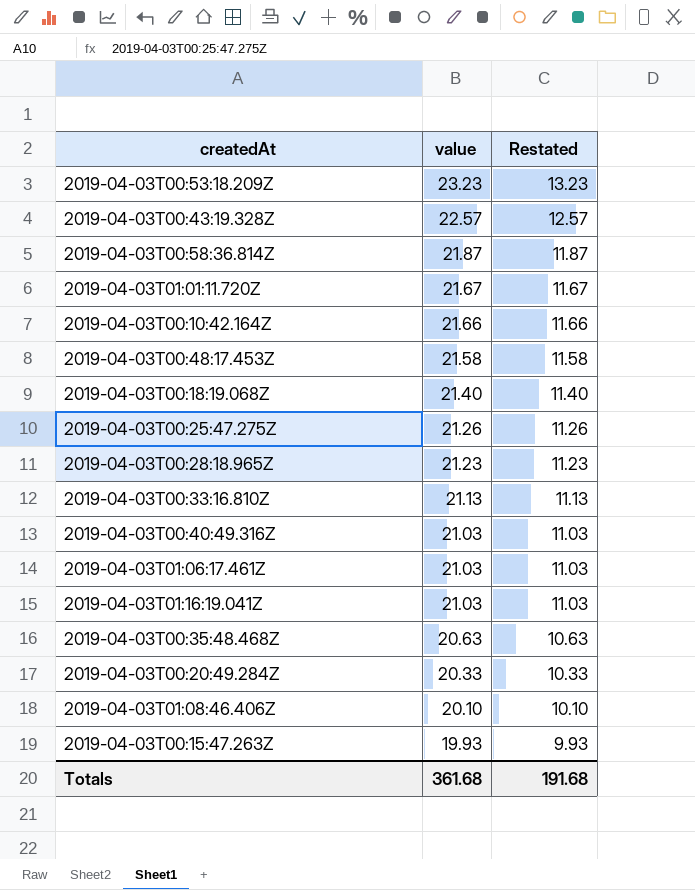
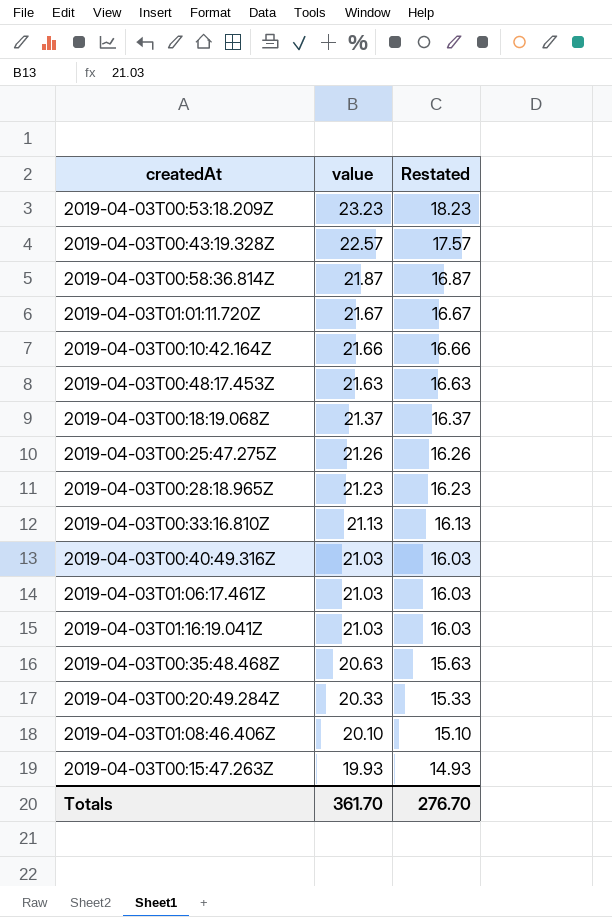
column Restated | formula: [value] - 10 -> [value] - 5
2019-04-03T00:48:17.453Z | value: 21.58 -> 21.63
2019-04-03T00:18:19.068Z | value: 21.40 -> 21.37
Totals | value: 361.68 -> 361.70
Totals | Restated: 191.68 -> 276.70

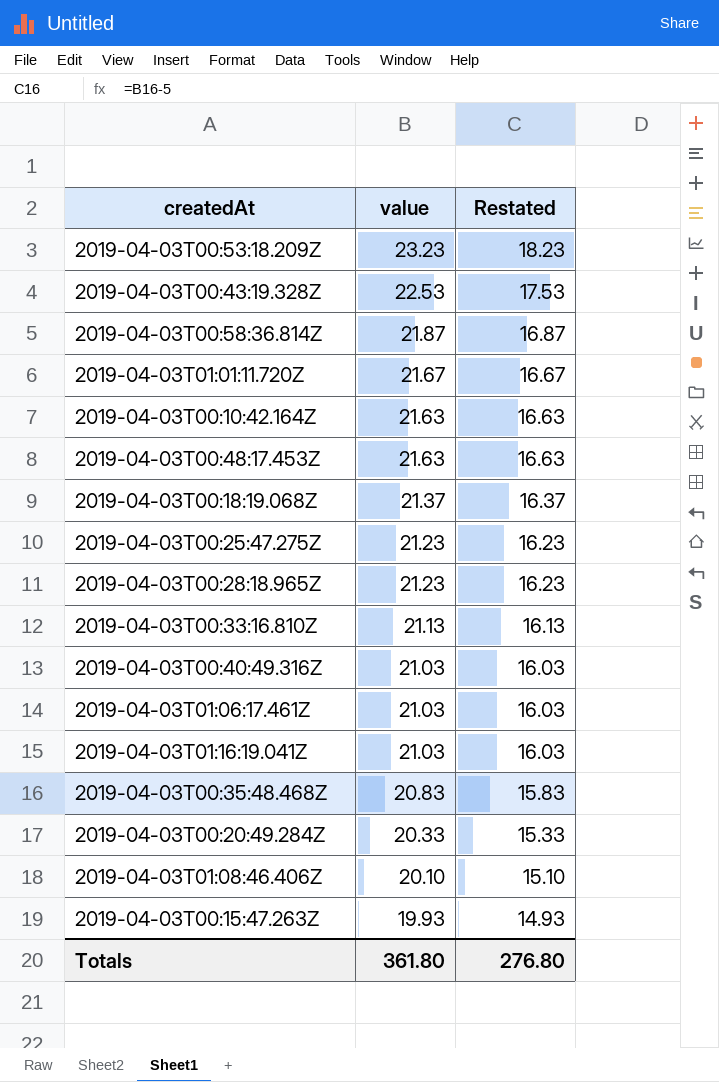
2019-04-03T00:43:19.328Z | value: 22.57 -> 22.53
2019-04-03T00:43:19.328Z | Restated: 17.57 -> 17.53
2019-04-03T00:10:42.164Z | value: 21.66 -> 21.63
2019-04-03T00:10:42.164Z | Restated: 16.66 -> 16.63
2019-04-03T00:25:47.275Z | value: 21.26 -> 21.23
2019-04-03T00:25:47.275Z | Restated: 16.26 -> 16.23
2019-04-03T00:35:48.468Z | value: 20.63 -> 20.83
2019-04-03T00:35:48.468Z | Restated: 15.63 -> 15.83
Totals | value: 361.70 -> 361.80
Totals | Restated: 276.70 -> 276.80

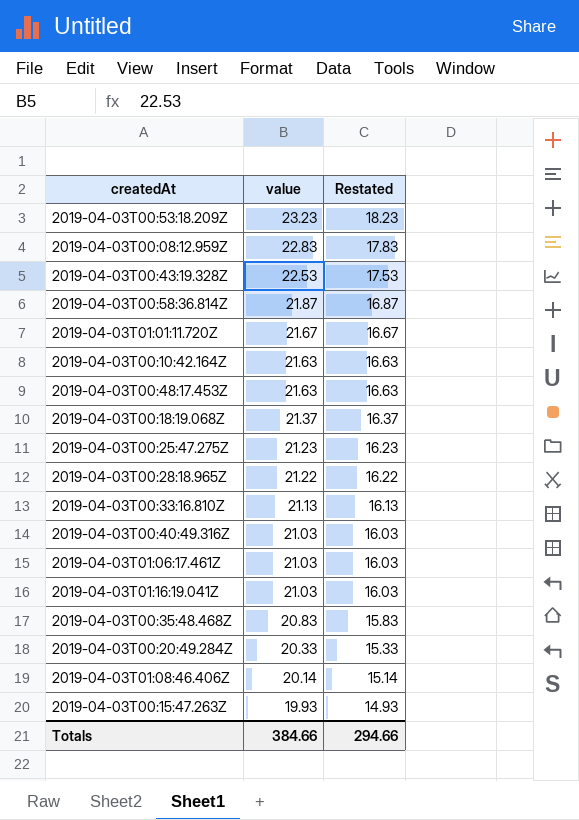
row 2019-04-03T00:08:12.959Z: none -> 22.83 | 17.83
2019-04-03T00:28:18.965Z | value: 21.23 -> 21.22
2019-04-03T00:28:18.965Z | Restated: 16.23 -> 16.22
2019-04-03T01:08:46.406Z | value: 20.10 -> 20.14
2019-04-03T01:08:46.406Z | Restated: 15.10 -> 15.14
Totals | value: 361.80 -> 384.66
Totals | Restated: 276.80 -> 294.66

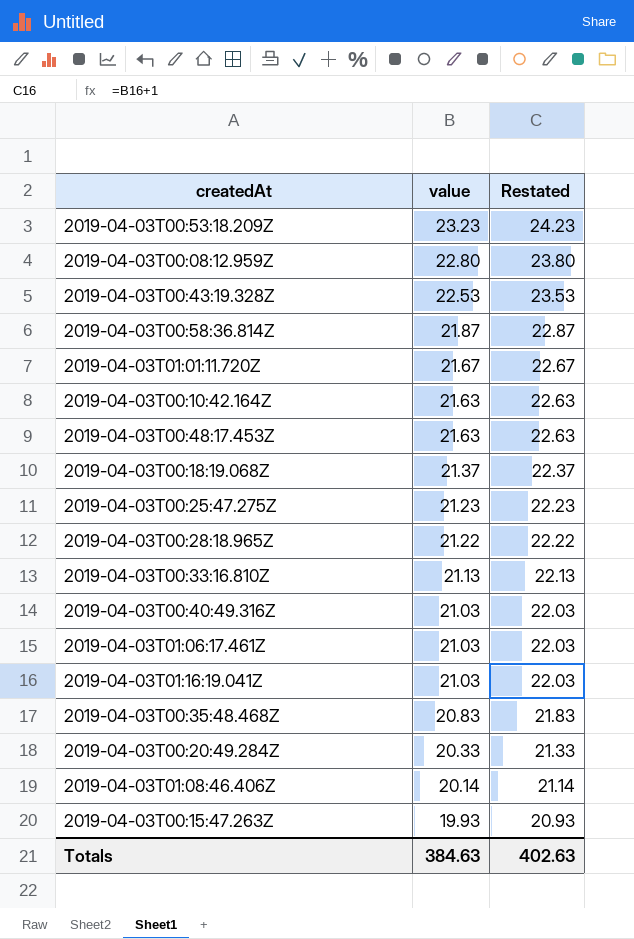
column Restated | formula: [value] - 5 -> [value] + 1
2019-04-03T00:08:12.959Z | value: 22.83 -> 22.80
Totals | value: 384.66 -> 384.63
Totals | Restated: 294.66 -> 402.63

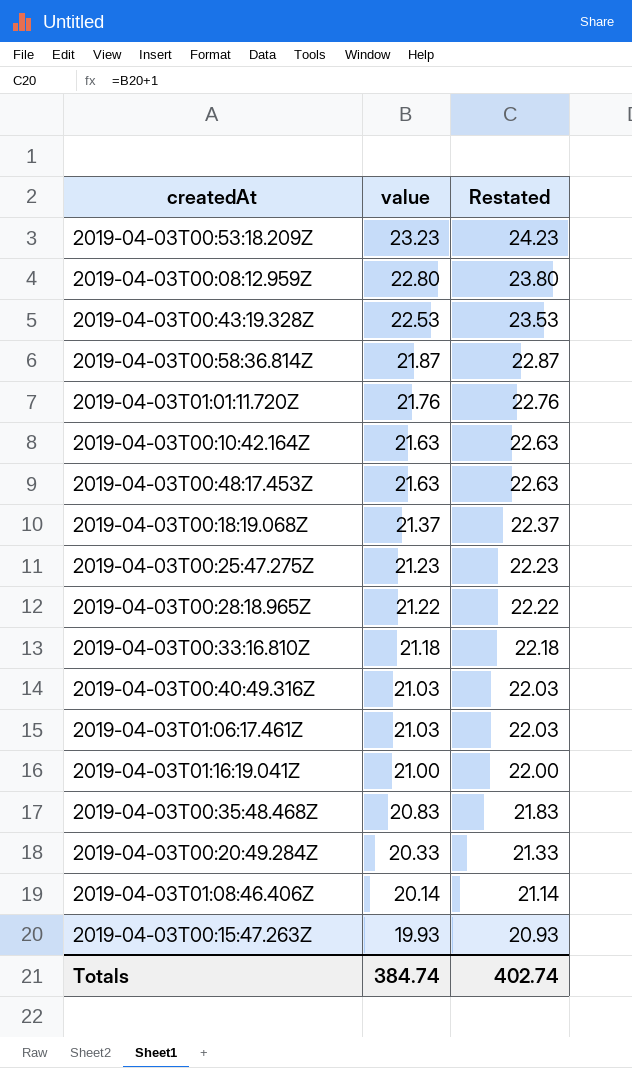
2019-04-03T01:01:11.720Z | value: 21.67 -> 21.76
2019-04-03T01:01:11.720Z | Restated: 22.67 -> 22.76
2019-04-03T00:33:16.810Z | value: 21.13 -> 21.18
2019-04-03T00:33:16.810Z | Restated: 22.13 -> 22.18
2019-04-03T01:16:19.041Z | value: 21.03 -> 21.00
2019-04-03T01:16:19.041Z | Restated: 22.03 -> 22.00
Totals | value: 384.63 -> 384.74
Totals | Restated: 402.63 -> 402.74

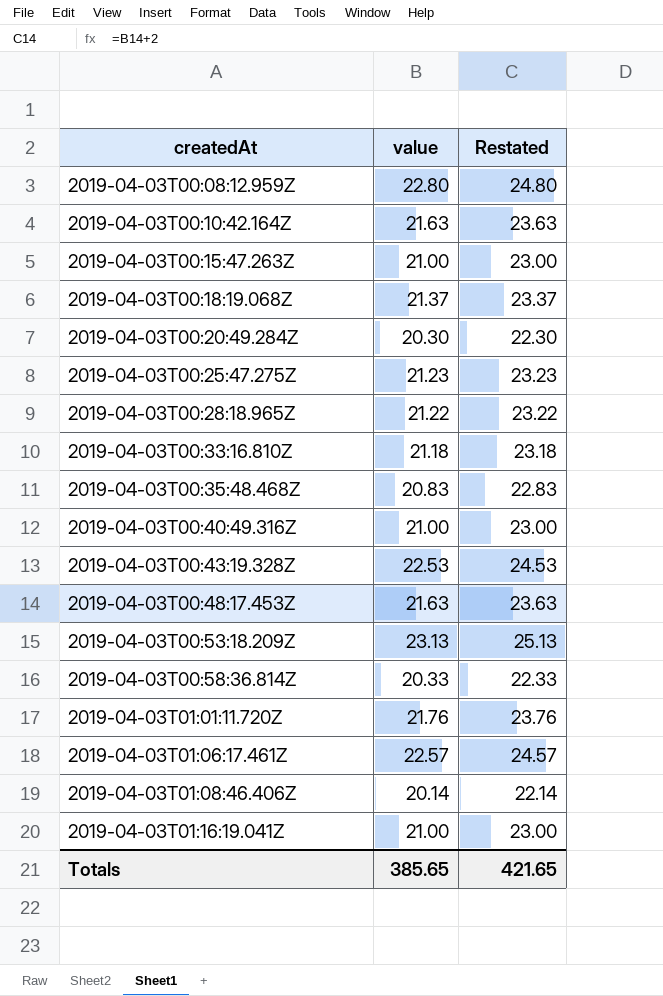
row order: value descending -> createdAt ascending
column Restated | formula: [value] + 1 -> [value] + 2
2019-04-03T00:15:47.263Z | value: 19.93 -> 21.00
2019-04-03T00:20:49.284Z | value: 20.33 -> 20.30
2019-04-03T00:40:49.316Z | value: 21.03 -> 21.00
2019-04-03T00:53:18.209Z | value: 23.23 -> 23.13
2019-04-03T00:58:36.814Z | value: 21.87 -> 20.33
2019-04-03T01:06:17.461Z | value: 21.03 -> 22.57
Totals | value: 384.74 -> 385.65
Totals | Restated: 402.74 -> 421.65

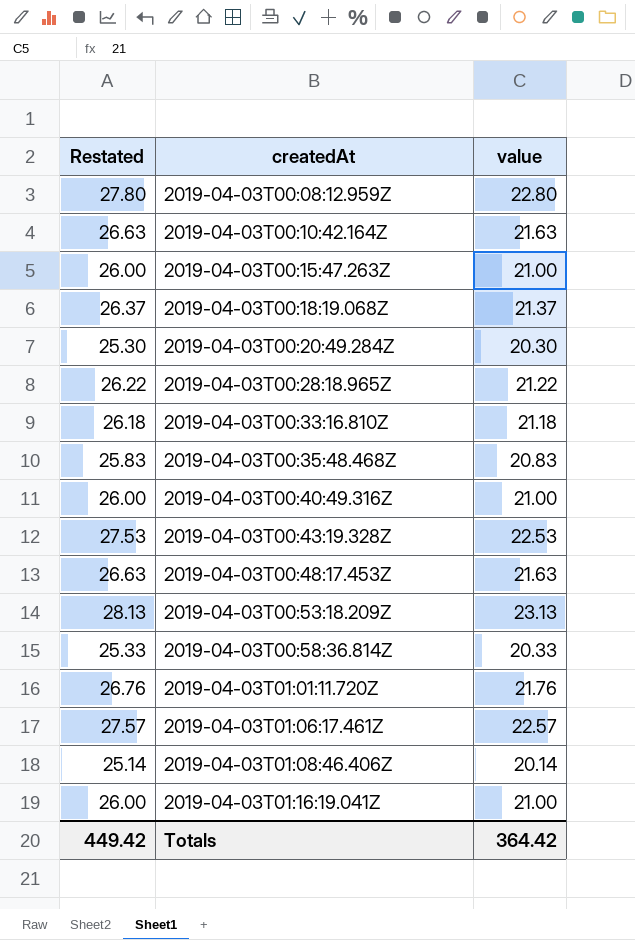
column Restated | formula: [value] + 2 -> [value] + 5
column Restated | position: 3 -> 1
row 2019-04-03T00:25:47.275Z: 21.23 | 23.23 -> none
Totals | Restated: 421.65 -> 449.42
Totals | value: 385.65 -> 364.42

